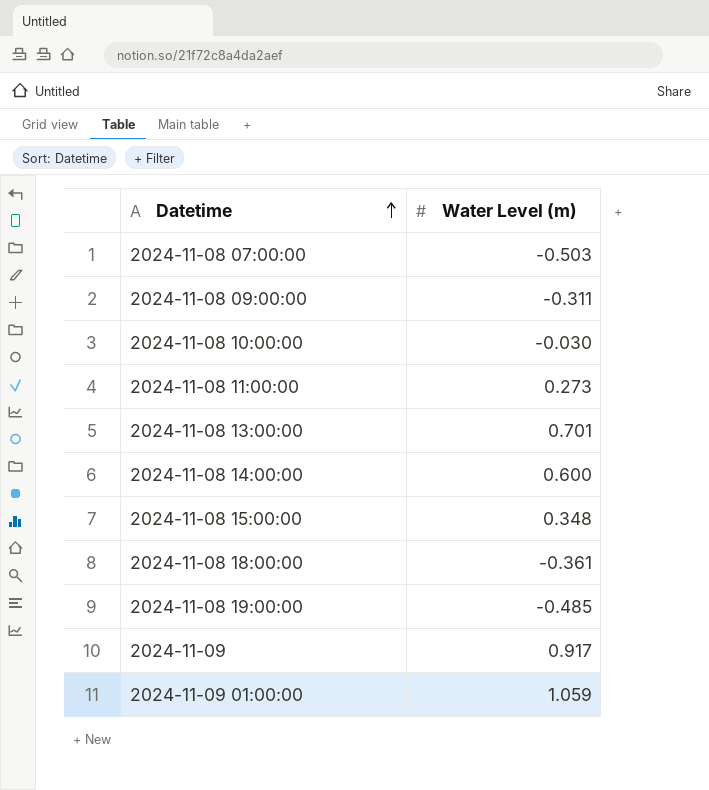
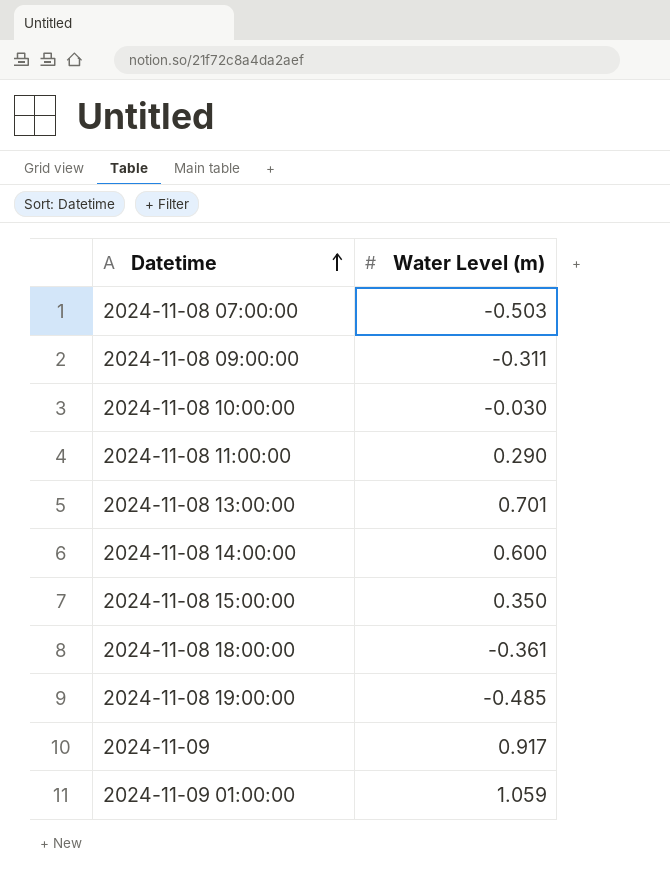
2024-11-08 11:00:00 | Water Level (m): 0.273 -> 0.290
2024-11-08 15:00:00 | Water Level (m): 0.348 -> 0.350

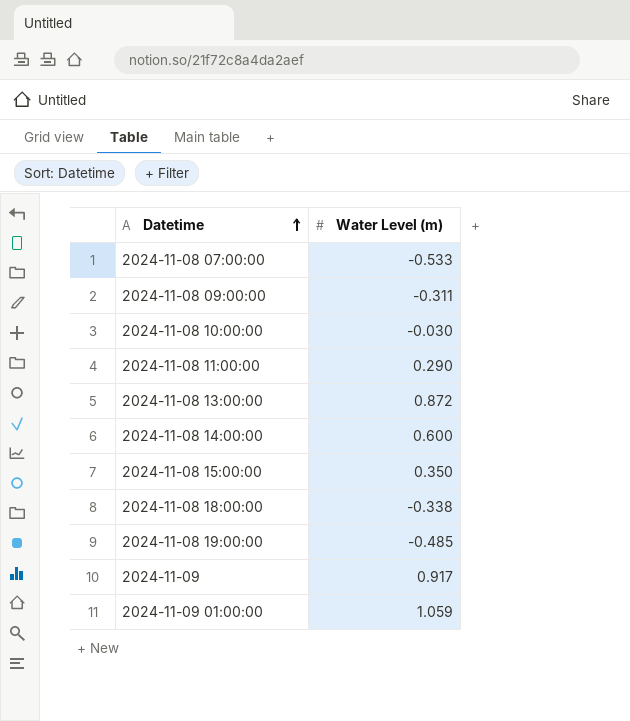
2024-11-08 07:00:00 | Water Level (m): -0.503 -> -0.533
2024-11-08 13:00:00 | Water Level (m): 0.701 -> 0.872
2024-11-08 18:00:00 | Water Level (m): -0.361 -> -0.338

